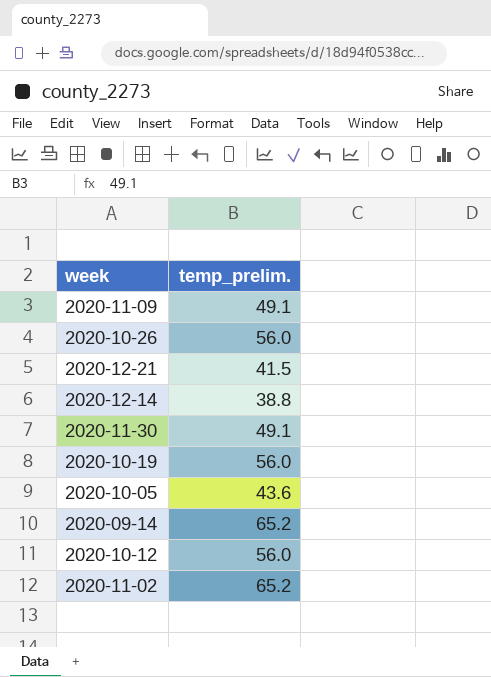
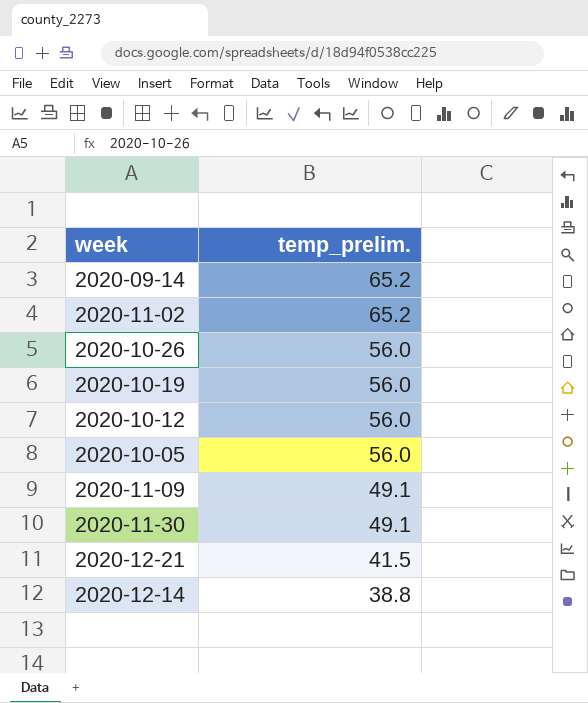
row order: none -> temp_prelim. descending
2020-10-05 | temp_prelim.: 43.6 -> 56.0

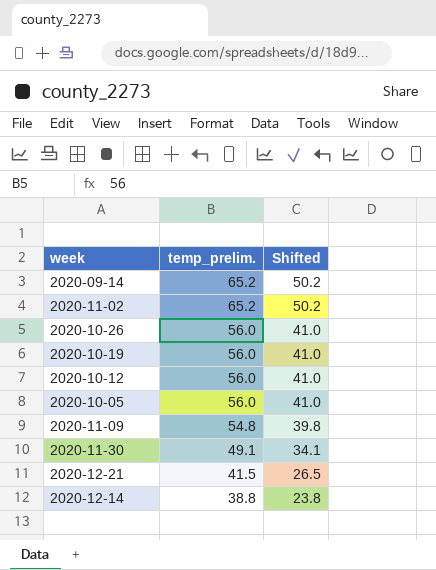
column Shifted | formula: none -> [temp_prelim.] - 15
2020-11-09 | temp_prelim.: 49.1 -> 54.8

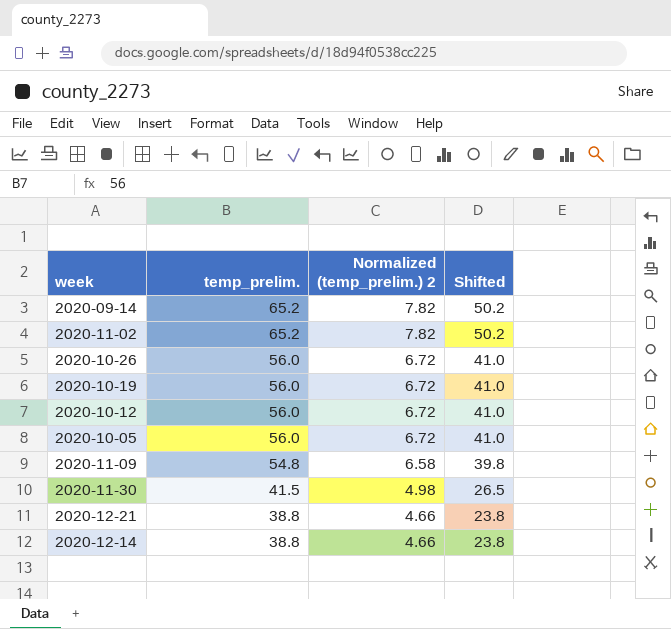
column Normalized (temp_prelim.) 2 | formula: none -> [temp_prelim.] * 0.12
2020-11-30 | temp_prelim.: 49.1 -> 41.5
2020-11-30 | Shifted: 34.1 -> 26.5
2020-12-21 | temp_prelim.: 41.5 -> 38.8
2020-12-21 | Shifted: 26.5 -> 23.8

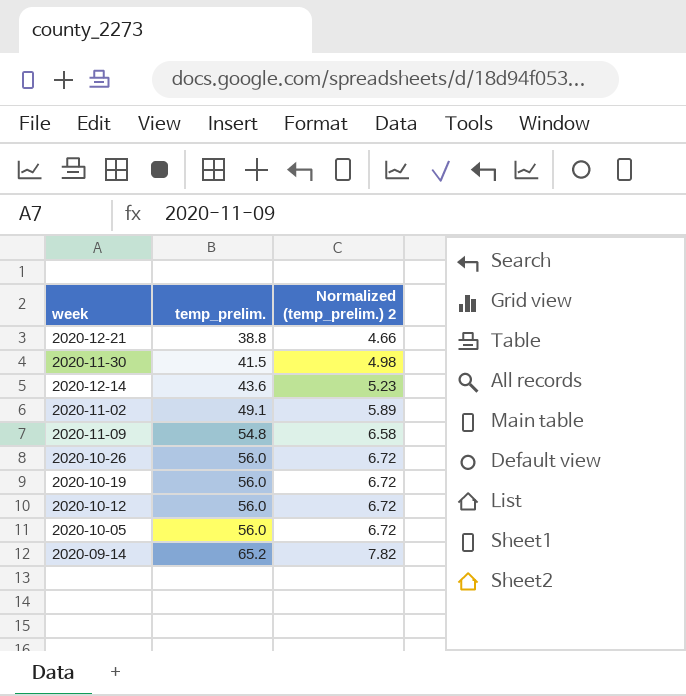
row order: temp_prelim. descending -> temp_prelim. ascending
column Shifted | formula: [temp_prelim.] - 15 -> none
2020-12-14 | temp_prelim.: 38.8 -> 43.6
2020-12-14 | Normalized (temp_prelim.) 2: 4.66 -> 5.23
2020-11-02 | temp_prelim.: 65.2 -> 49.1
2020-11-02 | Normalized (temp_prelim.) 2: 7.82 -> 5.89

